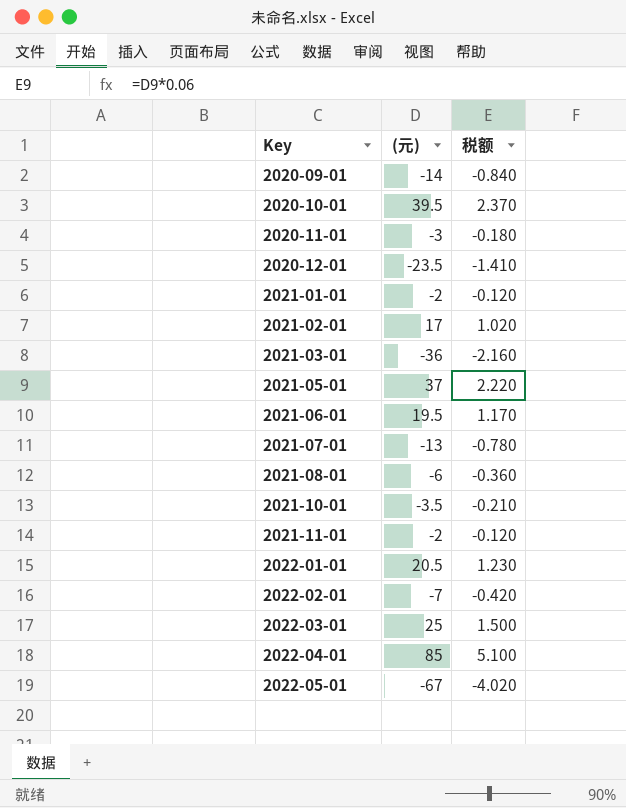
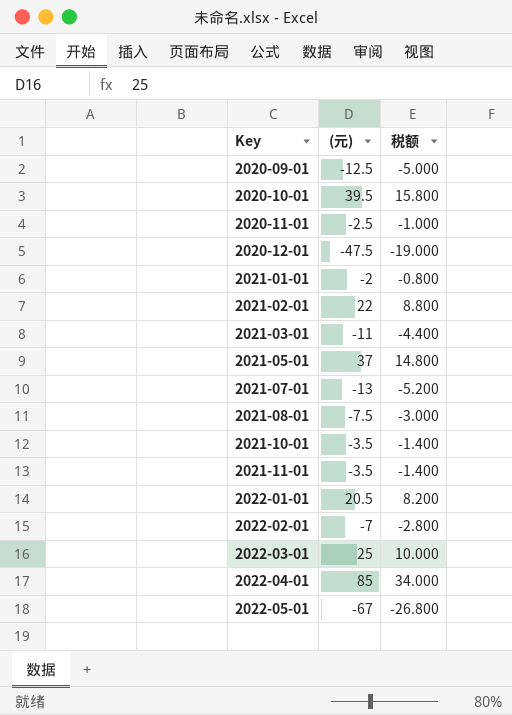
column 税额 | formula: [(元)] * 0.06 -> [(元)] * 0.4
row 2021-06-01: 19.5 | 1.170 -> none
2020-09-01 | (元): -14 -> -12.5
2020-11-01 | (元): -3 -> -2.5
2020-12-01 | (元): -23.5 -> -47.5
2021-02-01 | (元): 17 -> 22
2021-03-01 | (元): -36 -> -11
2021-08-01 | (元): -6 -> -7.5
2021-11-01 | (元): -2 -> -3.5

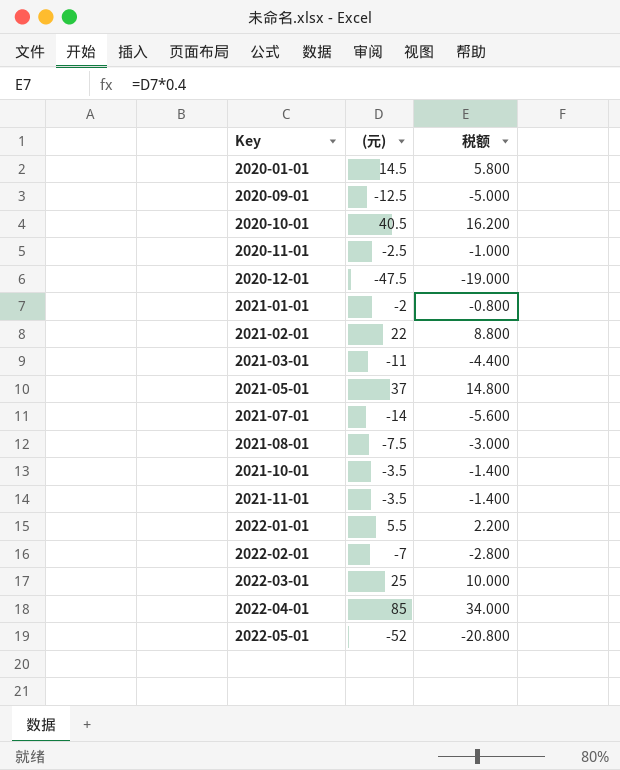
row 2020-01-01: none -> 14.5 | 5.800
2020-10-01 | (元): 39.5 -> 40.5
2020-10-01 | 税额: 15.800 -> 16.200
2021-07-01 | (元): -13 -> -14
2021-07-01 | 税额: -5.200 -> -5.600
2022-01-01 | (元): 20.5 -> 5.5
2022-01-01 | 税额: 8.200 -> 2.200
2022-05-01 | (元): -67 -> -52
2022-05-01 | 税额: -26.800 -> -20.800

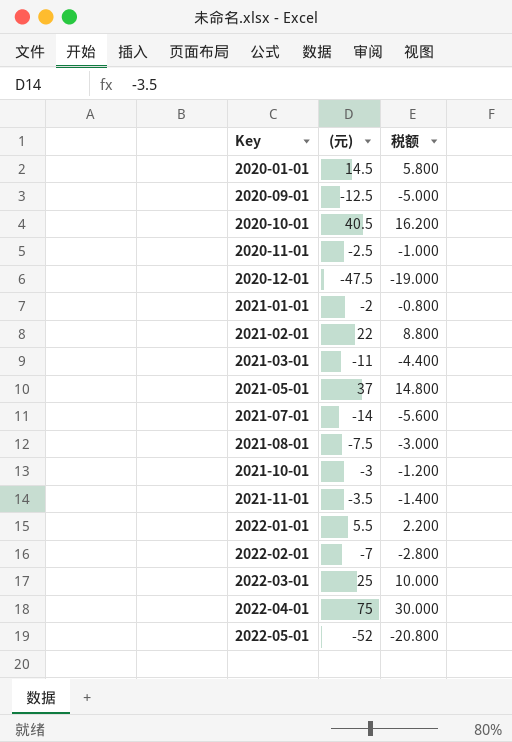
2021-10-01 | (元): -3.5 -> -3
2021-10-01 | 税额: -1.400 -> -1.200
2022-04-01 | (元): 85 -> 75
2022-04-01 | 税额: 34.000 -> 30.000

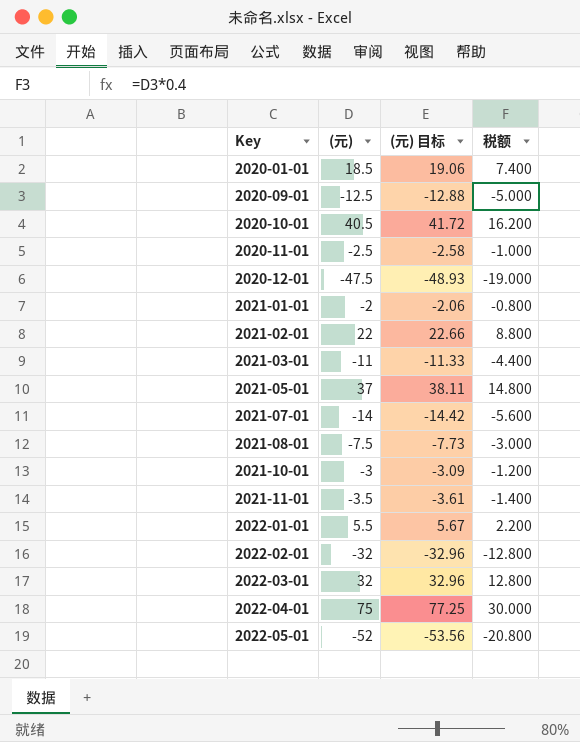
column (元) 目标 | formula: none -> [(元)] * 1.03
2020-01-01 | (元): 14.5 -> 18.5
2020-01-01 | 税额: 5.800 -> 7.400
2022-02-01 | (元): -7 -> -32
2022-02-01 | 税额: -2.800 -> -12.800
2022-03-01 | (元): 25 -> 32
2022-03-01 | 税额: 10.000 -> 12.800

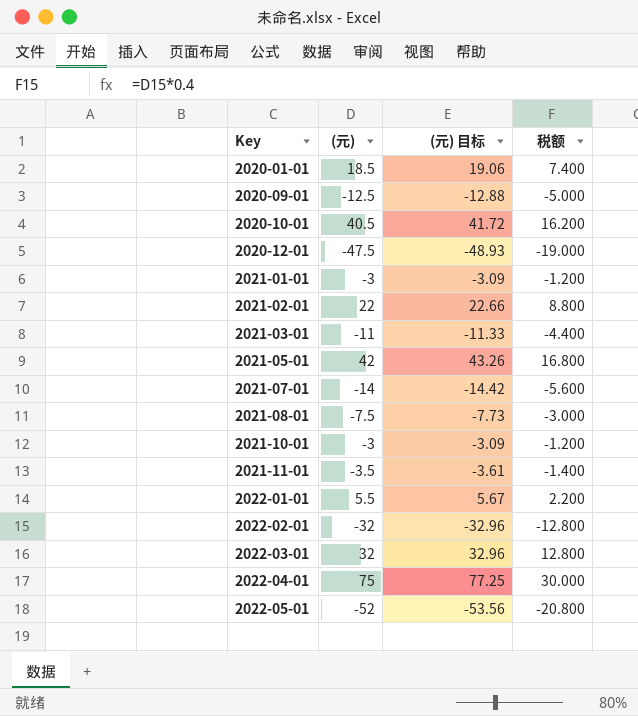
row 2020-11-01: -2.5 | -2.58 | -1.000 -> none
2021-01-01 | (元): -2 -> -3
2021-01-01 | (元) 目标: -2.06 -> -3.09
2021-01-01 | 税额: -0.800 -> -1.200
2021-05-01 | (元): 37 -> 42
2021-05-01 | (元) 目标: 38.11 -> 43.26
2021-05-01 | 税额: 14.800 -> 16.800

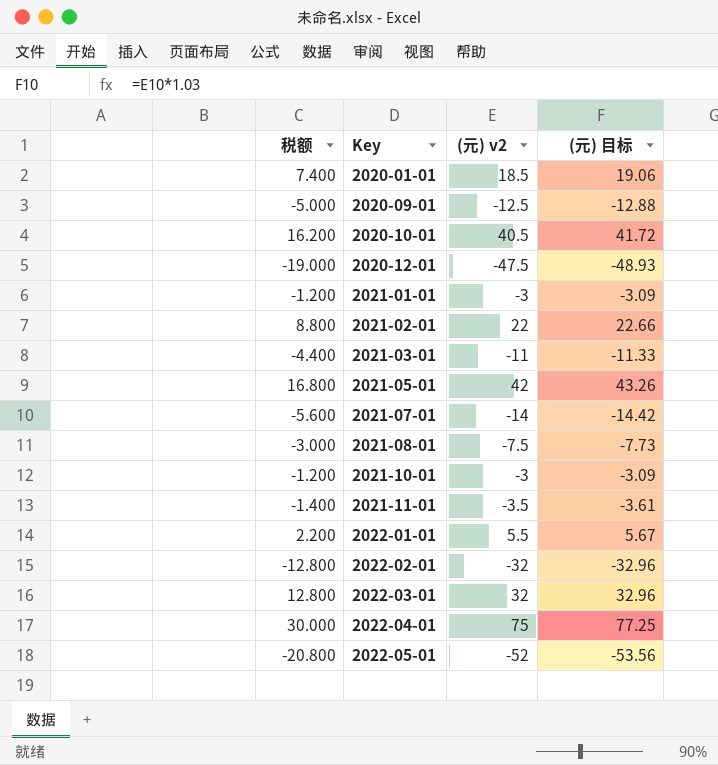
column 税额 | position: 4 -> 1
column name: (元) -> (元) v2

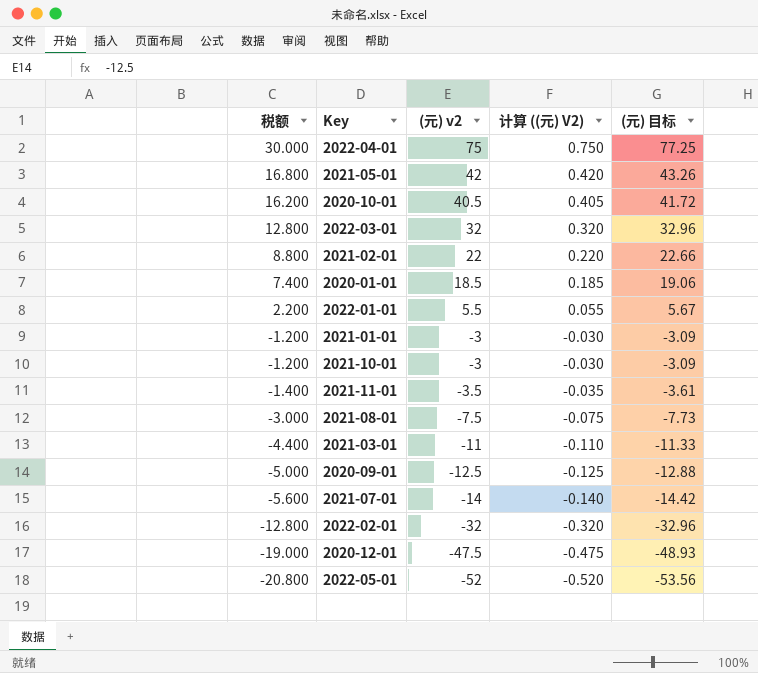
row order: Key ascending -> 税额 descending
column 计算 ((元) V2) | formula: none -> [(元) v2] * 0.01

